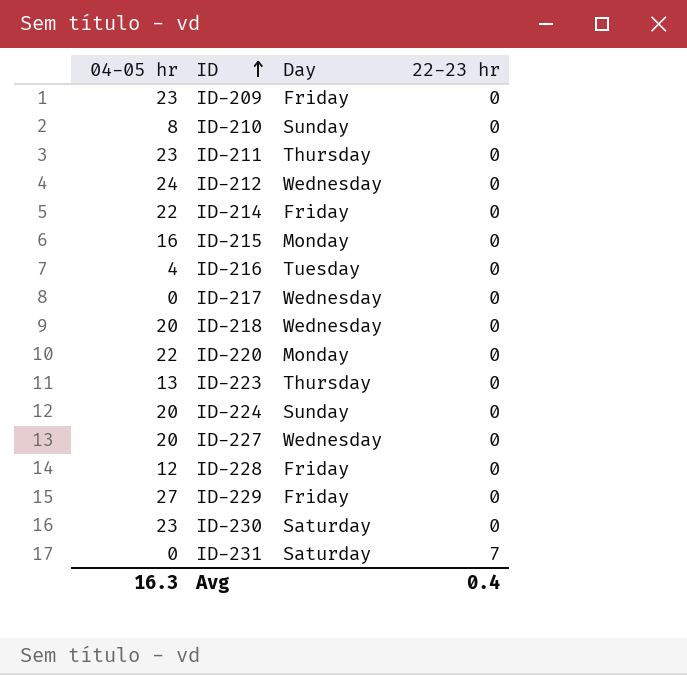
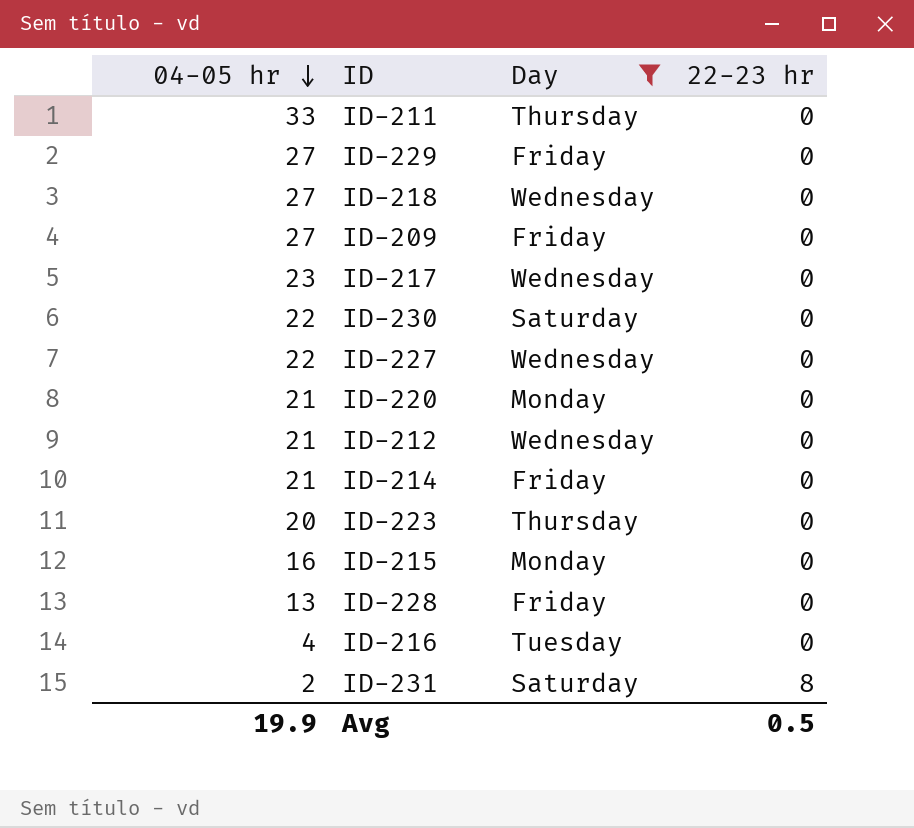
filter: none -> Day != Sunday
row order: ID ascending -> 04-05 hr descending
ID-211 | 04-05 hr: 23 -> 33
ID-218 | 04-05 hr: 20 -> 27
ID-209 | 04-05 hr: 23 -> 27
ID-217 | 04-05 hr: 0 -> 23
ID-230 | 04-05 hr: 23 -> 22
ID-227 | 04-05 hr: 20 -> 22
ID-220 | 04-05 hr: 22 -> 21
ID-212 | 04-05 hr: 24 -> 21
ID-214 | 04-05 hr: 22 -> 21
ID-223 | 04-05 hr: 13 -> 20
ID-228 | 04-05 hr: 12 -> 13
ID-231 | 04-05 hr: 0 -> 2
ID-231 | 22-23 hr: 7 -> 8
Avg | 04-05 hr: 16.3 -> 19.9
Avg | 22-23 hr: 0.4 -> 0.5

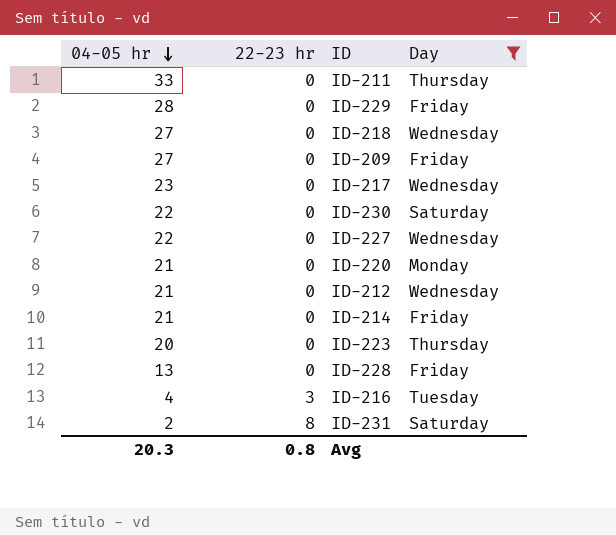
column 22-23 hr | position: 4 -> 2
row ID-215: 16 | Monday | 0 -> none
ID-229 | 04-05 hr: 27 -> 28
ID-216 | 22-23 hr: 0 -> 3
Avg | 04-05 hr: 19.9 -> 20.3
Avg | 22-23 hr: 0.5 -> 0.8

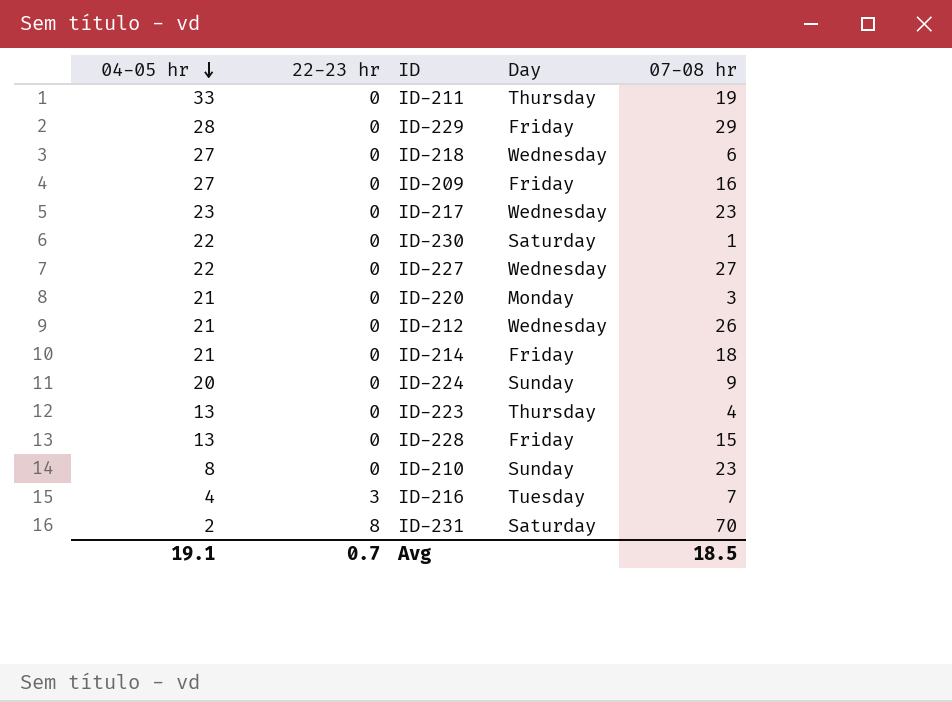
filter: Day != Sunday -> none
column 07-08 hr | position: none -> 5
ID-223 | 04-05 hr: 20 -> 13
Avg | 04-05 hr: 20.3 -> 19.1
Avg | 22-23 hr: 0.8 -> 0.7

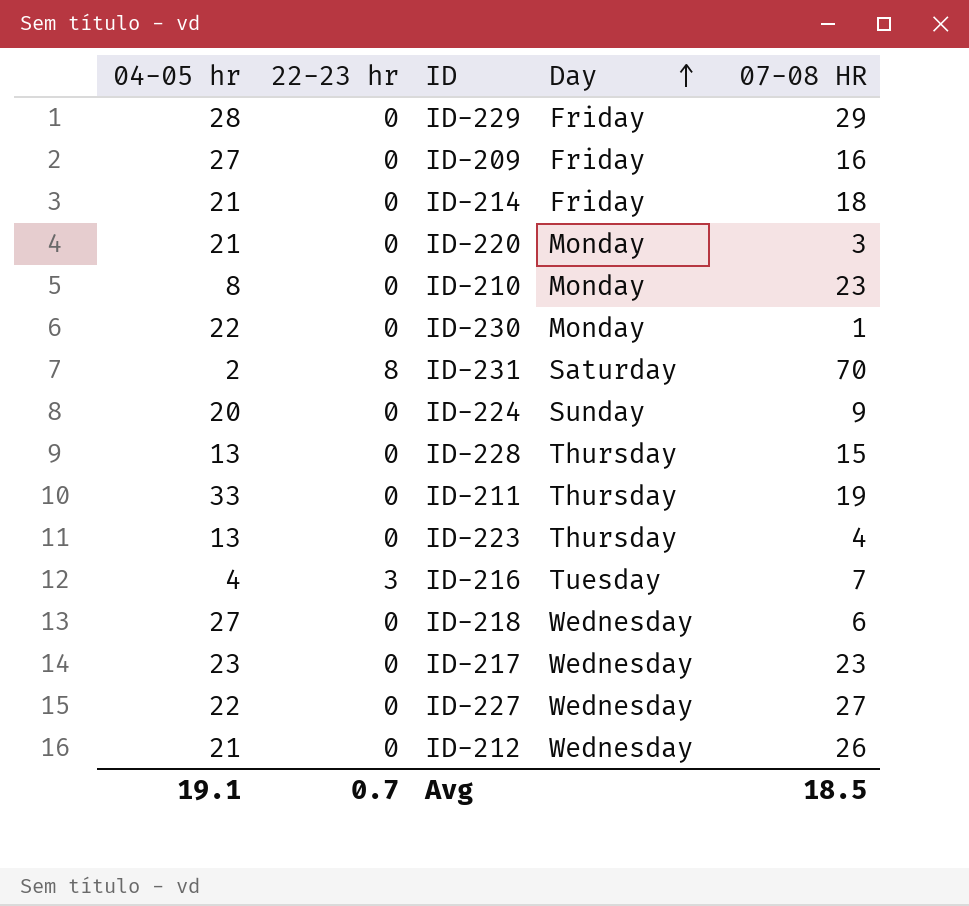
row order: 04-05 hr descending -> Day ascending
column name: 07-08 hr -> 07-08 HR
ID-210 | Day: Sunday -> Monday
ID-230 | Day: Saturday -> Monday
ID-228 | Day: Friday -> Thursday

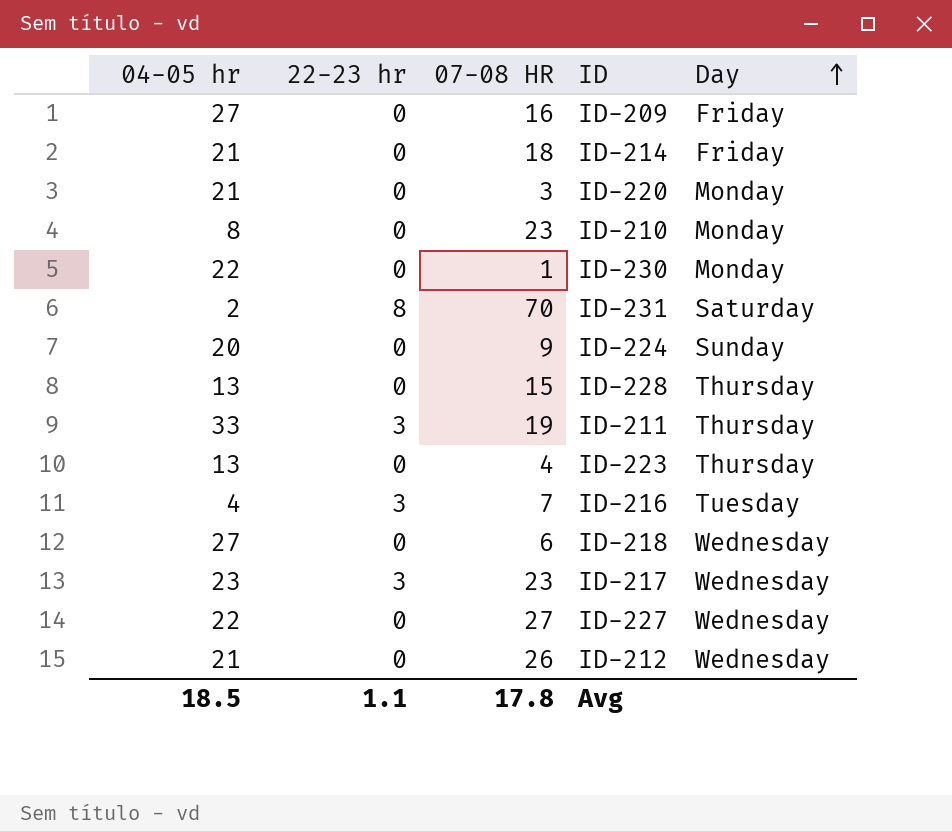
column 07-08 HR | position: 5 -> 3
row ID-229: 28 | 0 | Friday | 29 -> none
ID-211 | 22-23 hr: 0 -> 3
ID-217 | 22-23 hr: 0 -> 3
Avg | 04-05 hr: 19.1 -> 18.5
Avg | 22-23 hr: 0.7 -> 1.1
Avg | 07-08 HR: 18.5 -> 17.8

